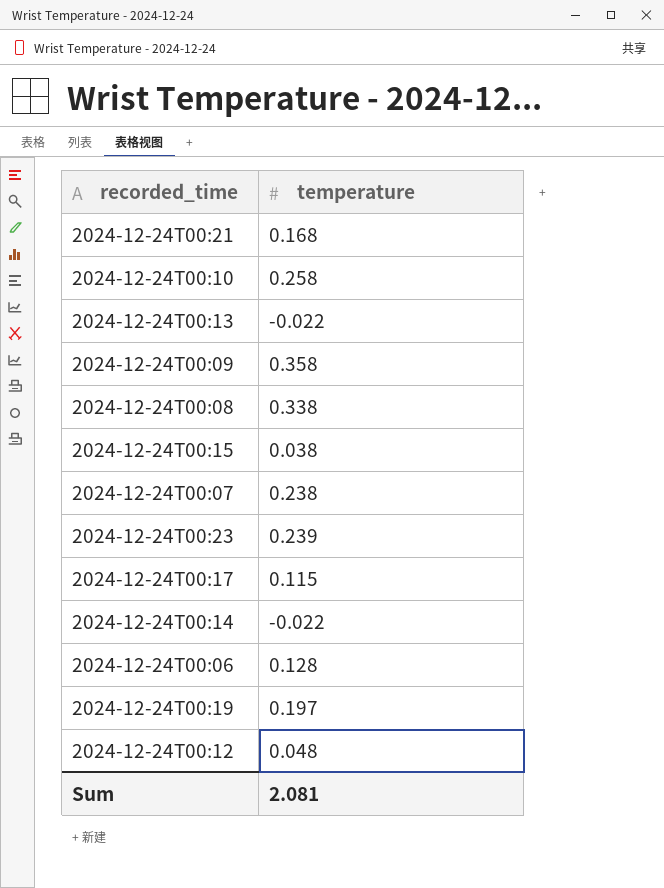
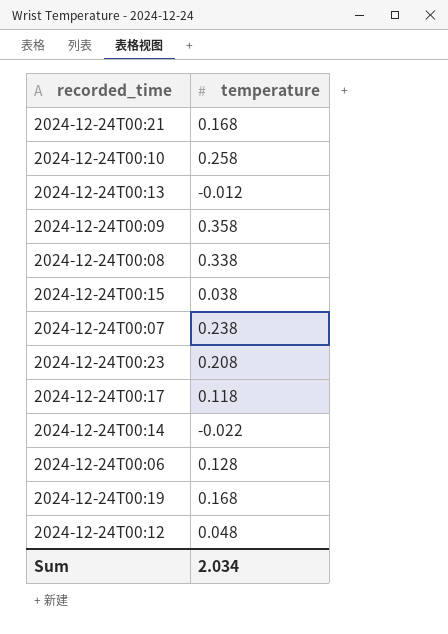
2024-12-24T00:13 | temperature: -0.022 -> -0.012
2024-12-24T00:23 | temperature: 0.239 -> 0.208
2024-12-24T00:17 | temperature: 0.115 -> 0.118
2024-12-24T00:19 | temperature: 0.197 -> 0.168
Sum | temperature: 2.081 -> 2.034

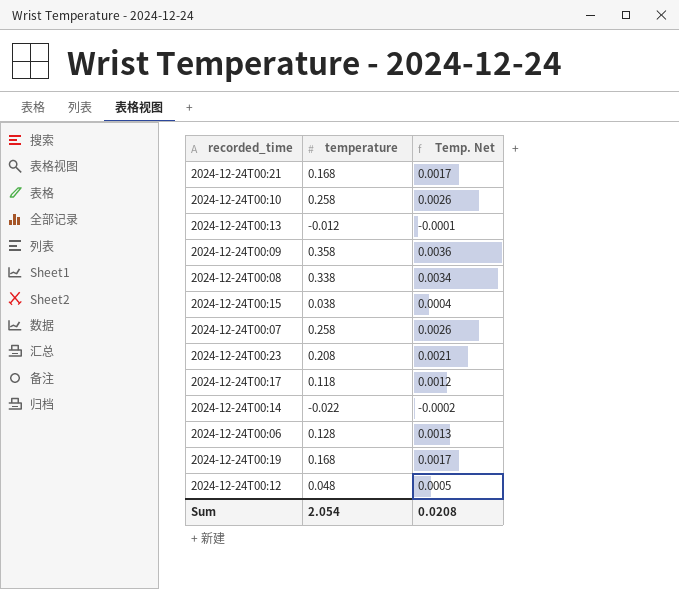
column Temp. Net | formula: none -> [temperature] * 0.01
2024-12-24T00:07 | temperature: 0.238 -> 0.258
Sum | temperature: 2.034 -> 2.054

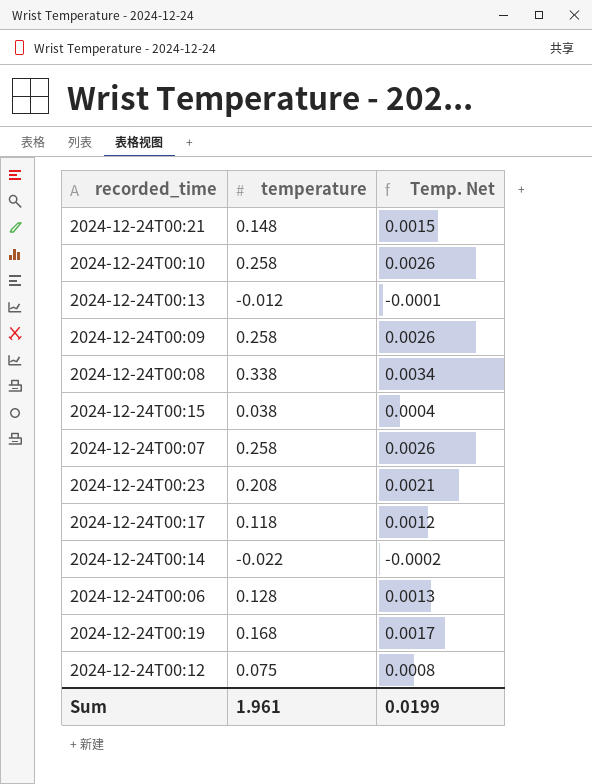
2024-12-24T00:21 | temperature: 0.168 -> 0.148
2024-12-24T00:21 | Temp. Net: 0.0017 -> 0.0015
2024-12-24T00:09 | temperature: 0.358 -> 0.258
2024-12-24T00:09 | Temp. Net: 0.0036 -> 0.0026
2024-12-24T00:12 | temperature: 0.048 -> 0.075
2024-12-24T00:12 | Temp. Net: 0.0005 -> 0.0008
Sum | temperature: 2.054 -> 1.961
Sum | Temp. Net: 0.0208 -> 0.0199

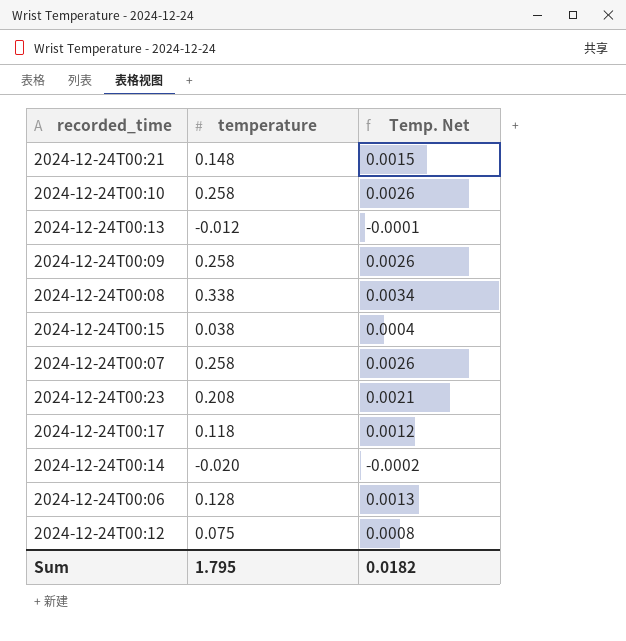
row 2024-12-24T00:19: 0.168 | 0.0017 -> none
2024-12-24T00:14 | temperature: -0.022 -> -0.020
Sum | temperature: 1.961 -> 1.795
Sum | Temp. Net: 0.0199 -> 0.0182

